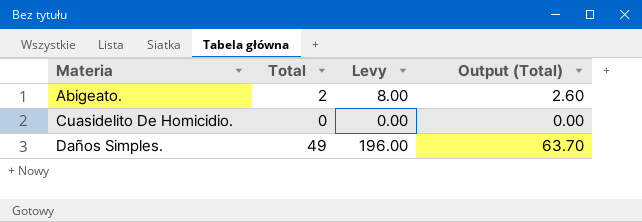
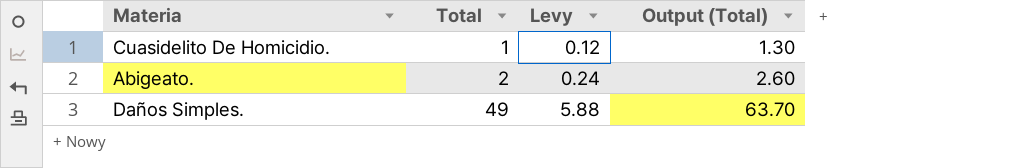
row order: Materia ascending -> Total ascending
column Levy | formula: [Total] * 4 -> [Total] * 0.12
Cuasidelito De Homicidio. | Total: 0 -> 1
Cuasidelito De Homicidio. | Output (Total): 0.00 -> 1.30

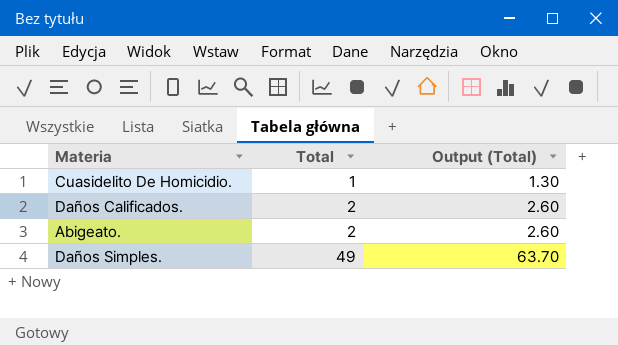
column Levy | formula: [Total] * 0.12 -> none
row Daños Calificados.: none -> 2 | 2.60

